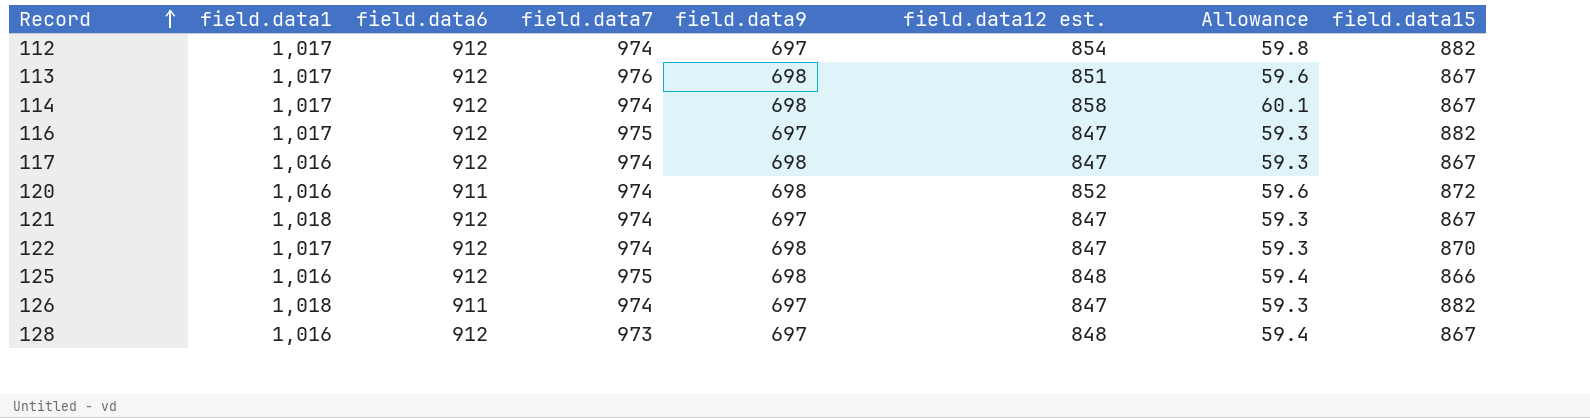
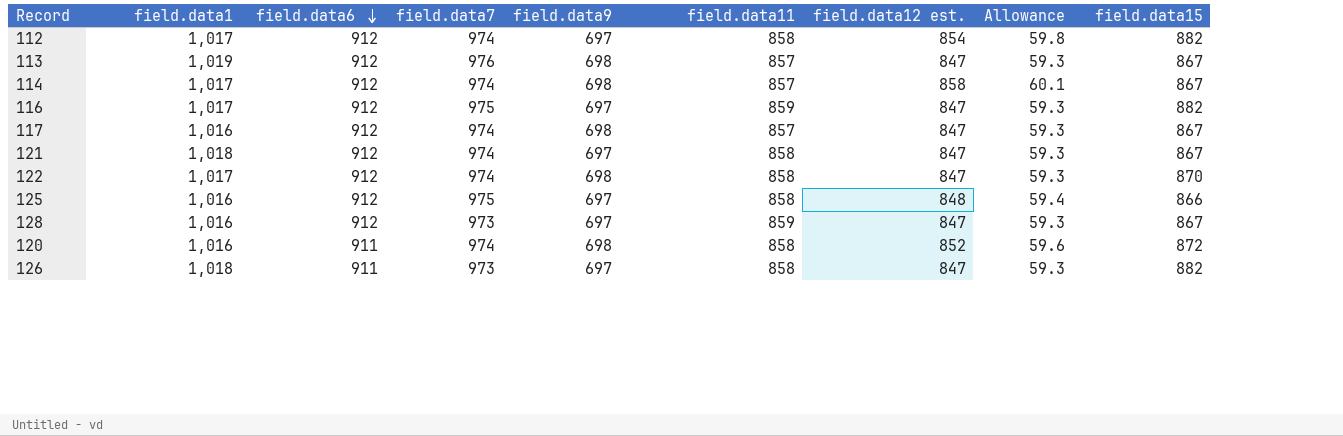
row order: Record ascending -> field.data6 descending
column field.data11 | position: none -> 6
113 | field.data1: 1,017 -> 1,019
113 | field.data12 est.: 851 -> 847
113 | Allowance: 59.6 -> 59.3
125 | field.data9: 698 -> 697
128 | field.data12 est.: 848 -> 847
128 | Allowance: 59.4 -> 59.3
126 | field.data7: 974 -> 973

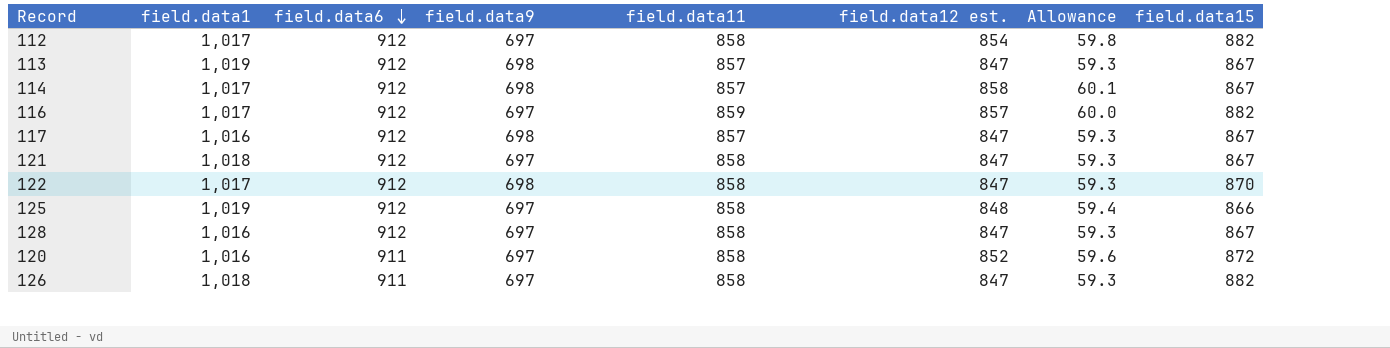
column field.data7 | position: 4 -> none
116 | field.data12 est.: 847 -> 857
116 | Allowance: 59.3 -> 60.0
125 | field.data1: 1,016 -> 1,019
128 | field.data11: 859 -> 858
120 | field.data9: 698 -> 697

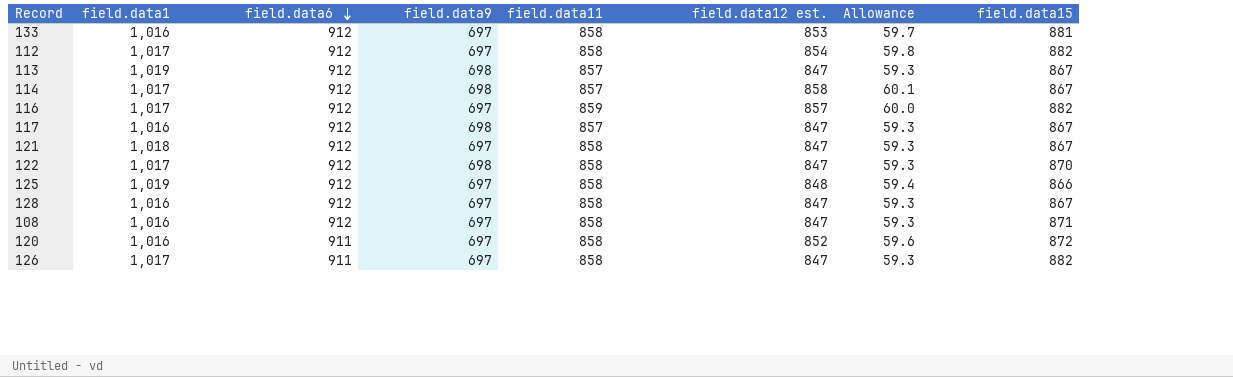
row 133: none -> 1,016 | 912 | 697 | 858 | 853 | 59.7 | 881
row 108: none -> 1,016 | 912 | 697 | 858 | 847 | 59.3 | 871
126 | field.data1: 1,018 -> 1,017

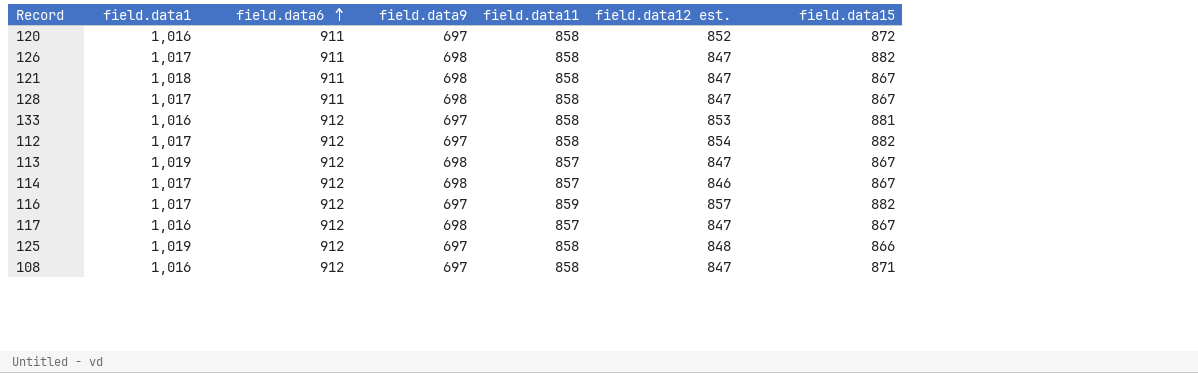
row order: field.data6 descending -> field.data6 ascending
column Allowance | formula: [field.data12 est.] * 0.07 -> none
row 122: 1,017 | 912 | 698 | 858 | 847 | 59.3 | 870 -> none
126 | field.data9: 697 -> 698
121 | field.data6: 912 -> 911
121 | field.data9: 697 -> 698
128 | field.data1: 1,016 -> 1,017
128 | field.data6: 912 -> 911
128 | field.data9: 697 -> 698
114 | field.data12 est.: 858 -> 846

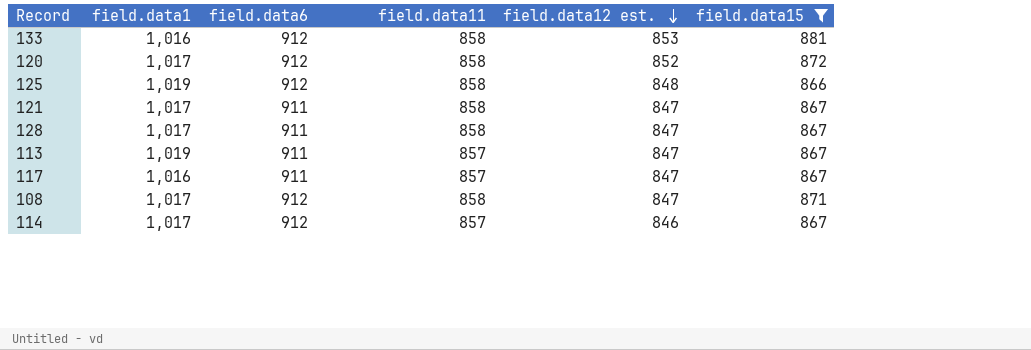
filter: none -> field.data15 != 882
row order: field.data6 ascending -> field.data12 est. descending
column field.data9 | position: 4 -> none
120 | field.data1: 1,016 -> 1,017
120 | field.data6: 911 -> 912
121 | field.data1: 1,018 -> 1,017
113 | field.data6: 912 -> 911
117 | field.data6: 912 -> 911
108 | field.data1: 1,016 -> 1,017

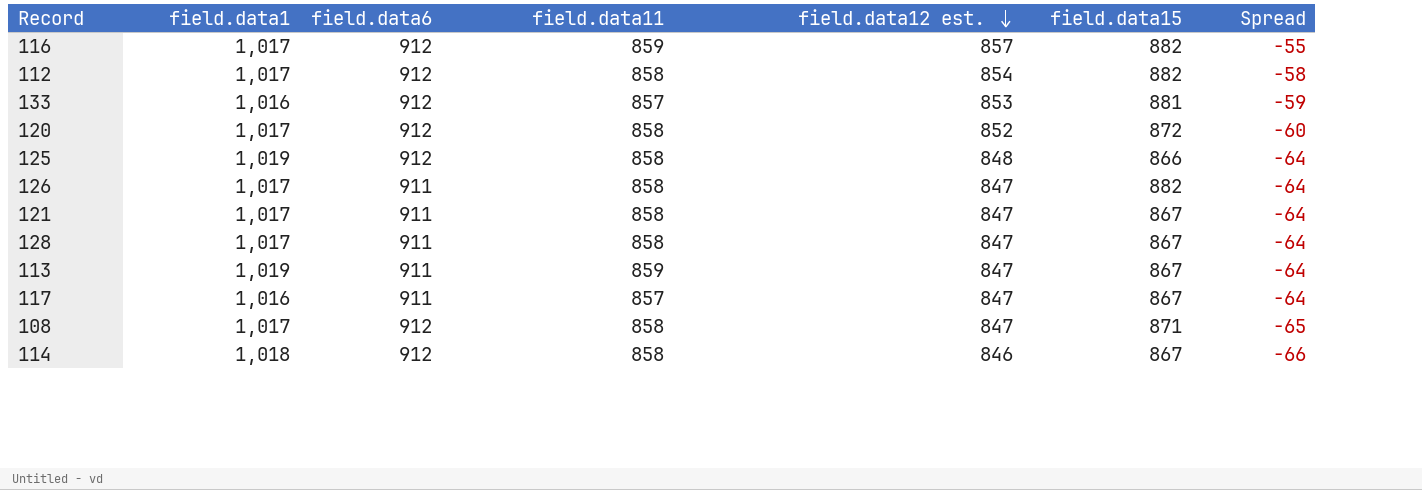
filter: field.data15 != 882 -> none
column Spread | formula: none -> [field.data12 est.] - [field.data6]
133 | field.data11: 858 -> 857
113 | field.data11: 857 -> 859
114 | field.data1: 1,017 -> 1,018
114 | field.data11: 857 -> 858

